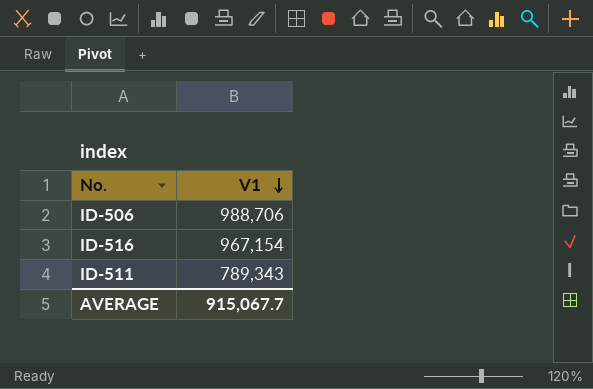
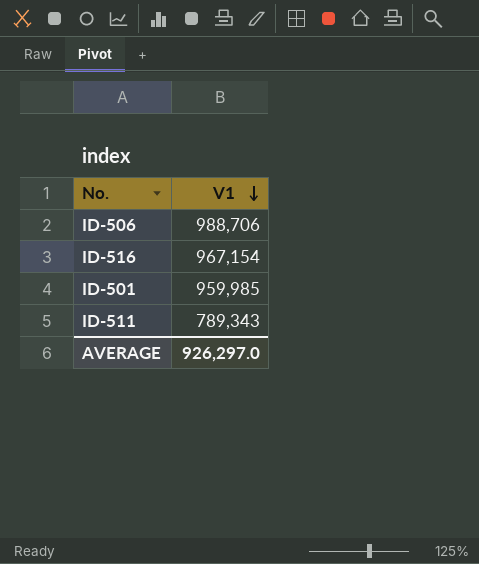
row ID-501: none -> 959,985
AVERAGE | V1: 915,067.7 -> 926,297.0

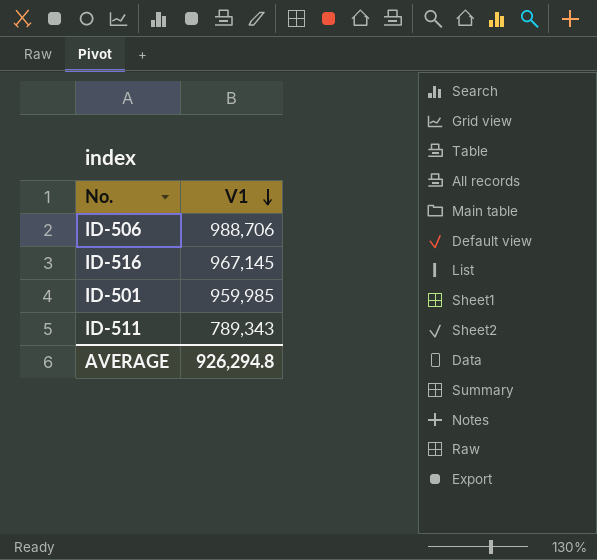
ID-516 | V1: 967,154 -> 967,145
AVERAGE | V1: 926,297.0 -> 926,294.8

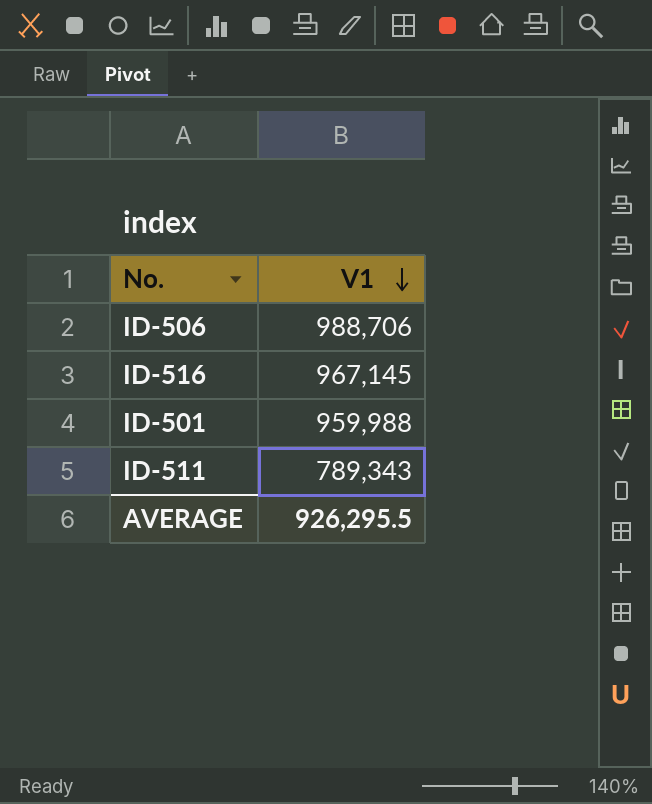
ID-501 | V1: 959,985 -> 959,988
AVERAGE | V1: 926,294.8 -> 926,295.5

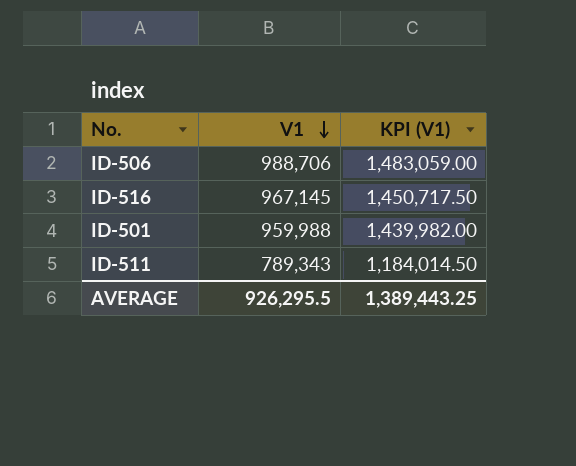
column KPI (V1) | formula: none -> [V1] * 1.5

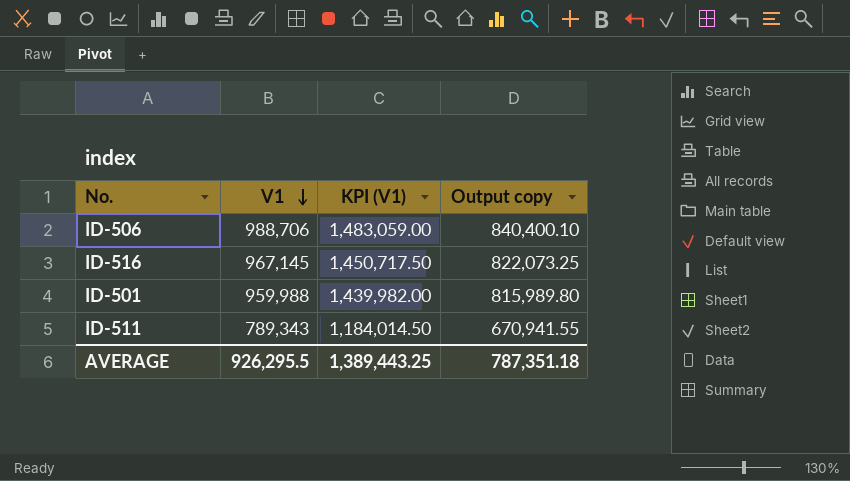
column Output copy | formula: none -> [V1] * 0.85

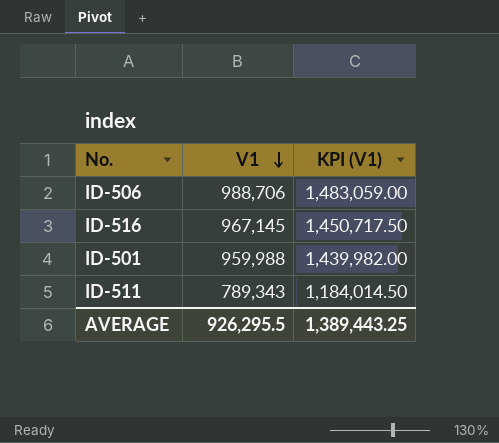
column Output copy | formula: [V1] * 0.85 -> none

